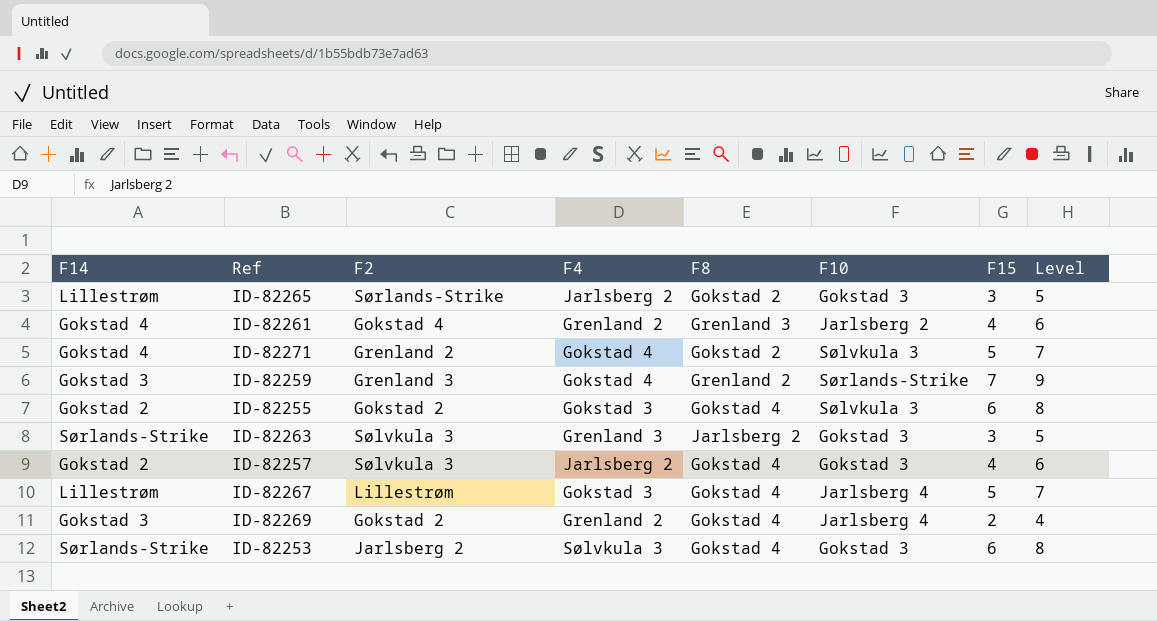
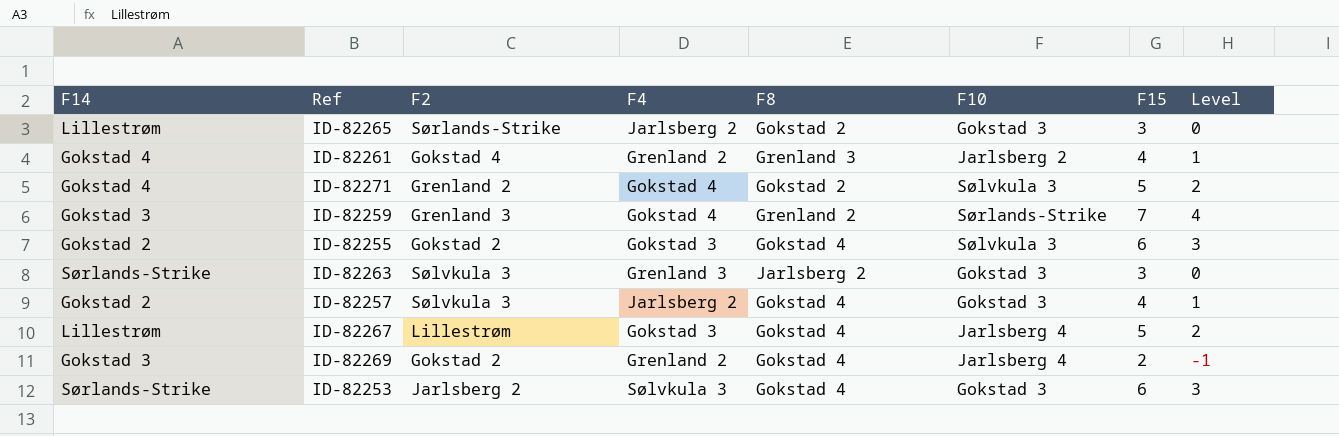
column Level | formula: [F15] + 2 -> [F15] - 3

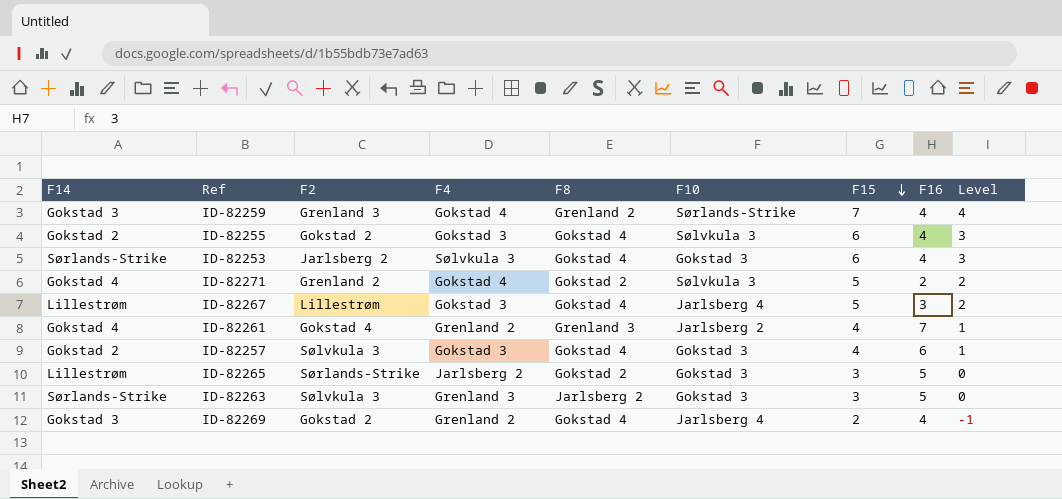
row order: none -> F15 descending
column F16 | position: none -> 8
ID-82257 | F4: Jarlsberg 2 -> Gokstad 3

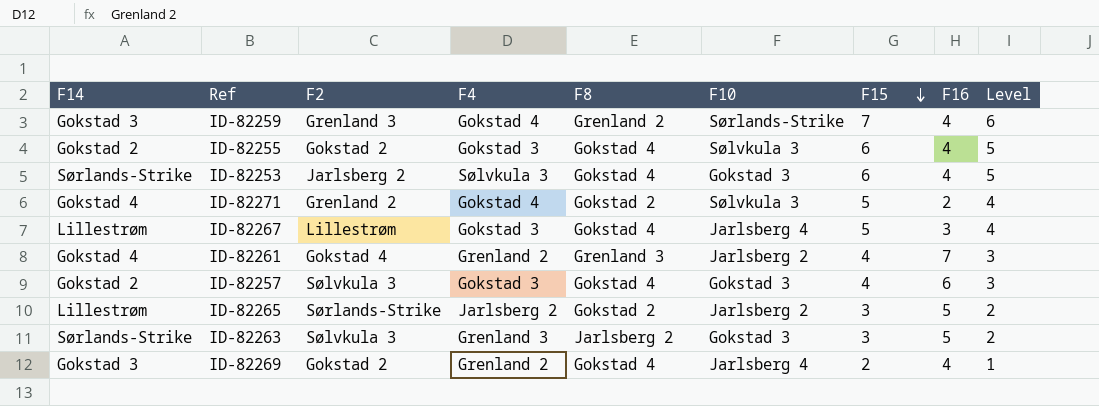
column Level | formula: [F15] - 3 -> [F15] - 1
ID-82265 | F10: Gokstad 3 -> Jarlsberg 2

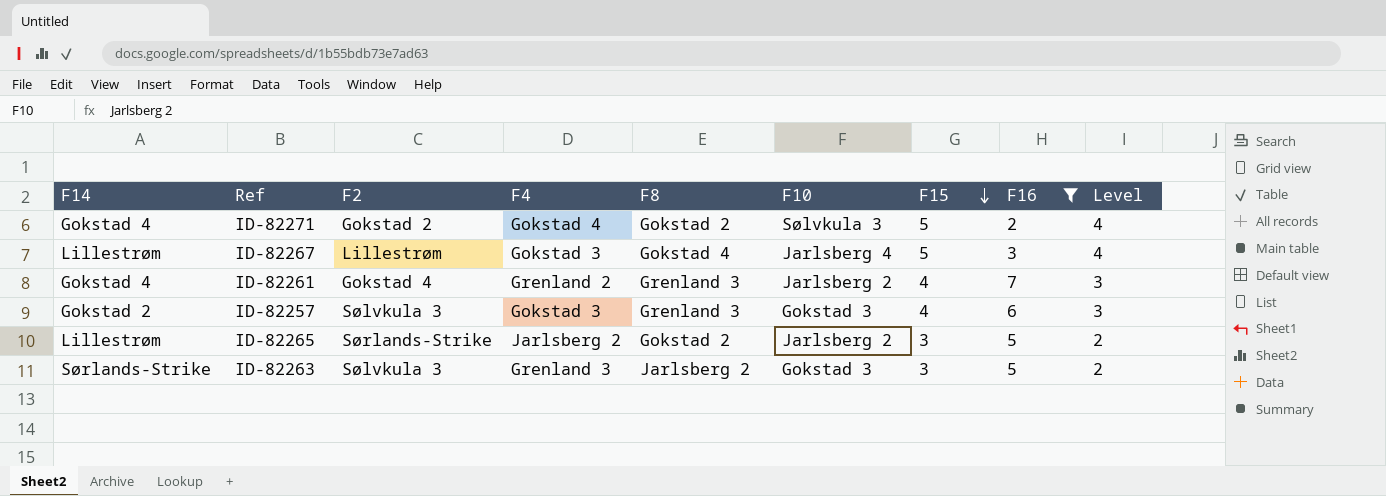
filter: none -> F16 != 4
ID-82271 | F2: Grenland 2 -> Gokstad 2
ID-82257 | F8: Gokstad 4 -> Grenland 3

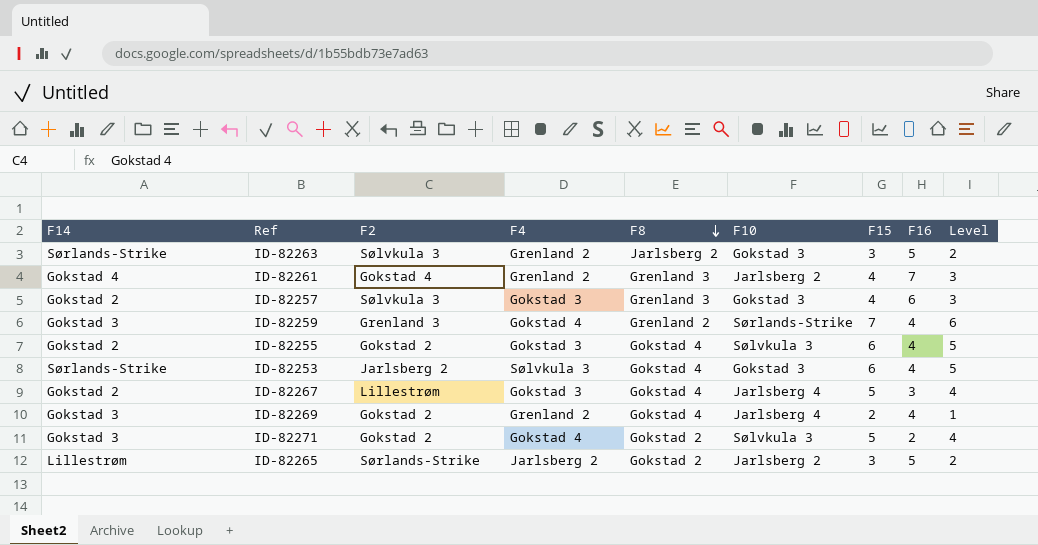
filter: F16 != 4 -> none
row order: F15 descending -> F8 descending
ID-82263 | F4: Grenland 3 -> Grenland 2
ID-82267 | F14: Lillestrøm -> Gokstad 2
ID-82271 | F14: Gokstad 4 -> Gokstad 3

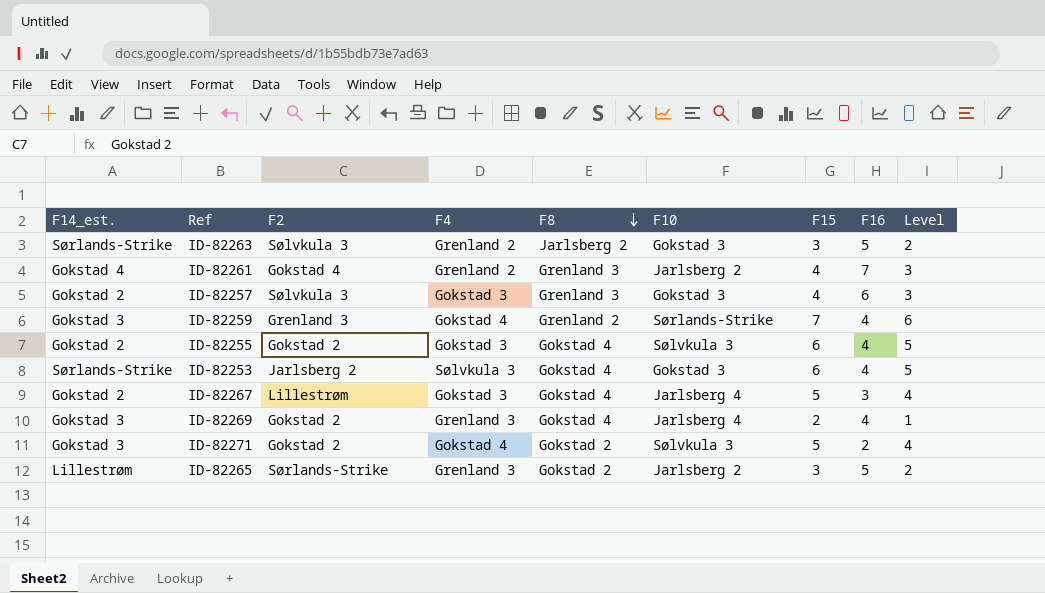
column name: F14 -> F14_est.
ID-82269 | F4: Grenland 2 -> Grenland 3
ID-82265 | F4: Jarlsberg 2 -> Grenland 3

